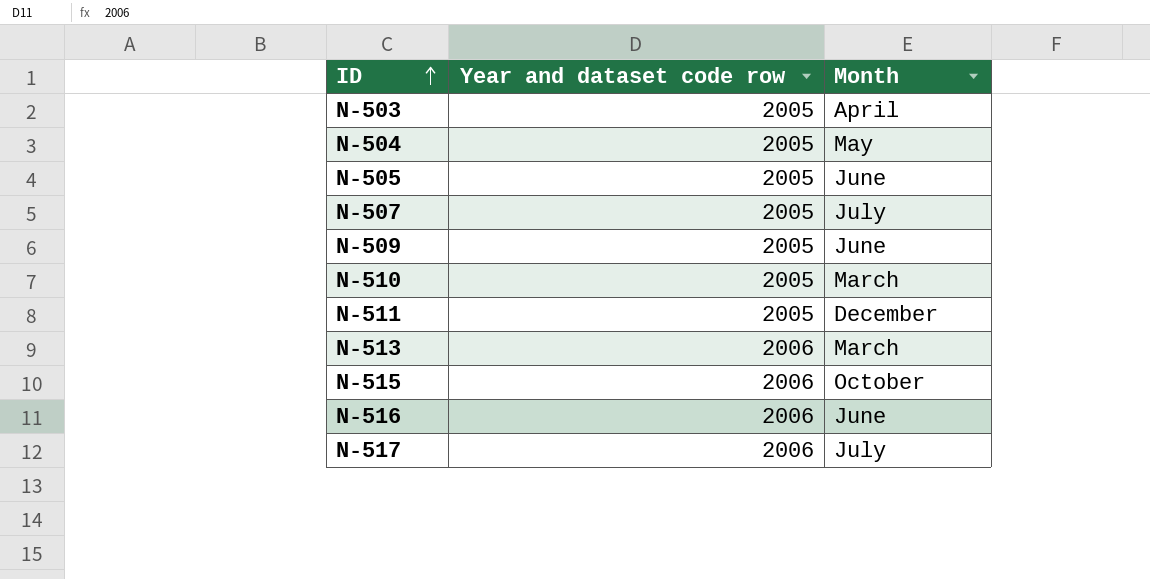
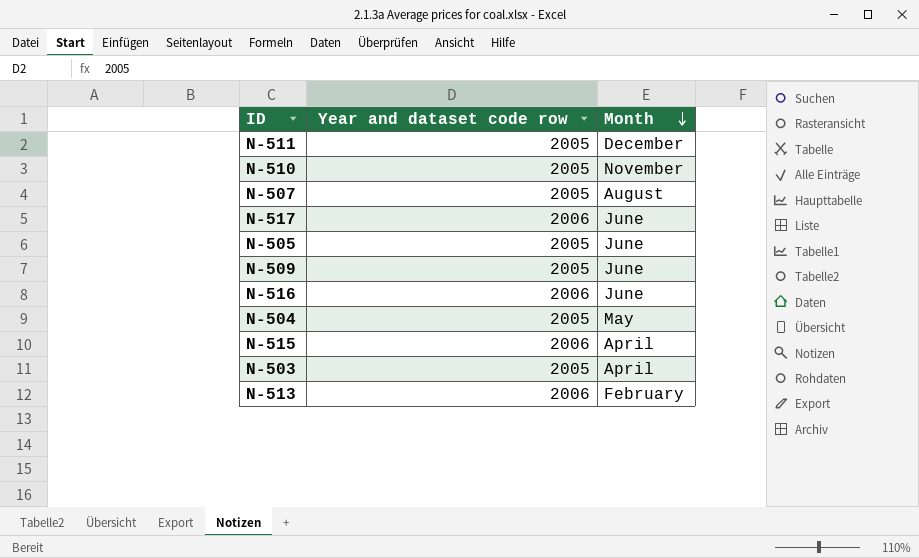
row order: ID ascending -> Month descending
N-510 | Month: March -> November
N-507 | Month: July -> August
N-517 | Month: July -> June
N-515 | Month: October -> April
N-513 | Month: March -> February

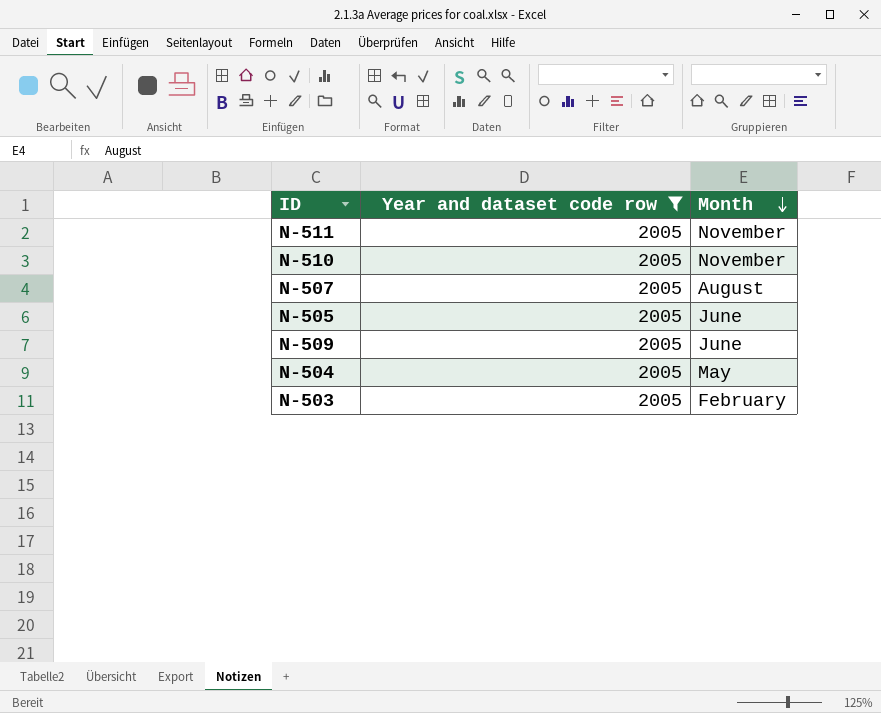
filter: none -> Year and dataset code row = 2005
N-511 | Month: December -> November
N-503 | Month: April -> February

